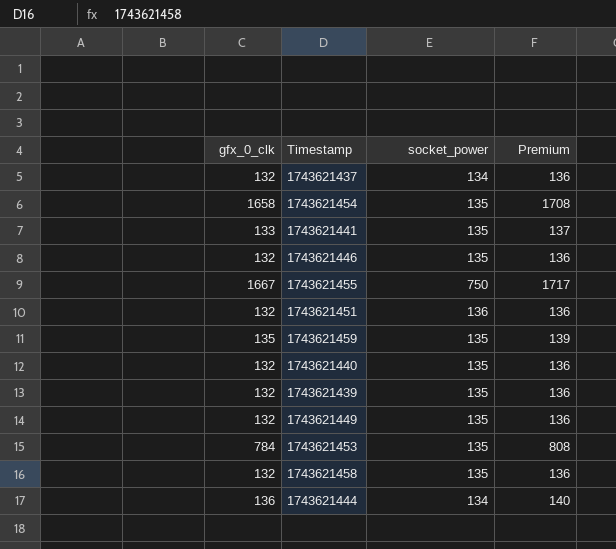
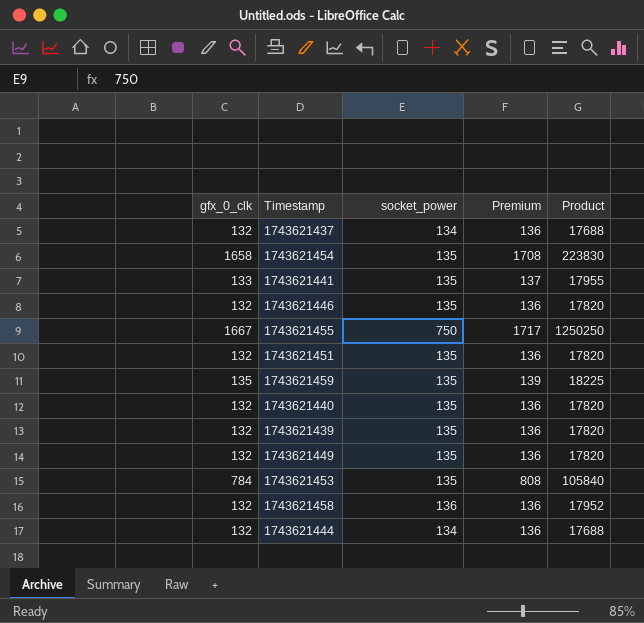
column Product | formula: none -> [gfx_0_clk] * [socket_power]
1743621451 | socket_power: 136 -> 135
1743621458 | socket_power: 135 -> 136
1743621444 | gfx_0_clk: 136 -> 132
1743621444 | Premium: 140 -> 136

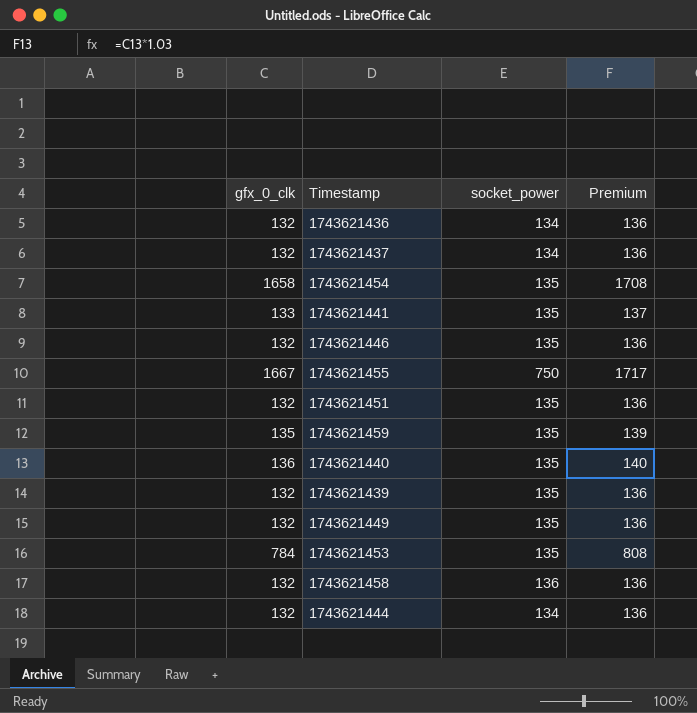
column Product | formula: [gfx_0_clk] * [socket_power] -> none
row 1743621436: none -> 132 | 134 | 136
1743621440 | gfx_0_clk: 132 -> 136
1743621440 | Premium: 136 -> 140

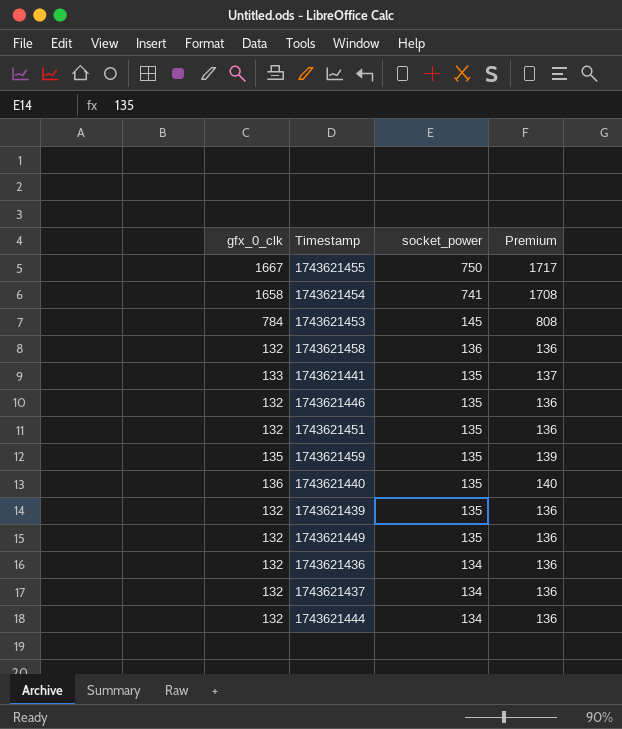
row order: none -> socket_power descending
1743621454 | socket_power: 135 -> 741
1743621453 | socket_power: 135 -> 145

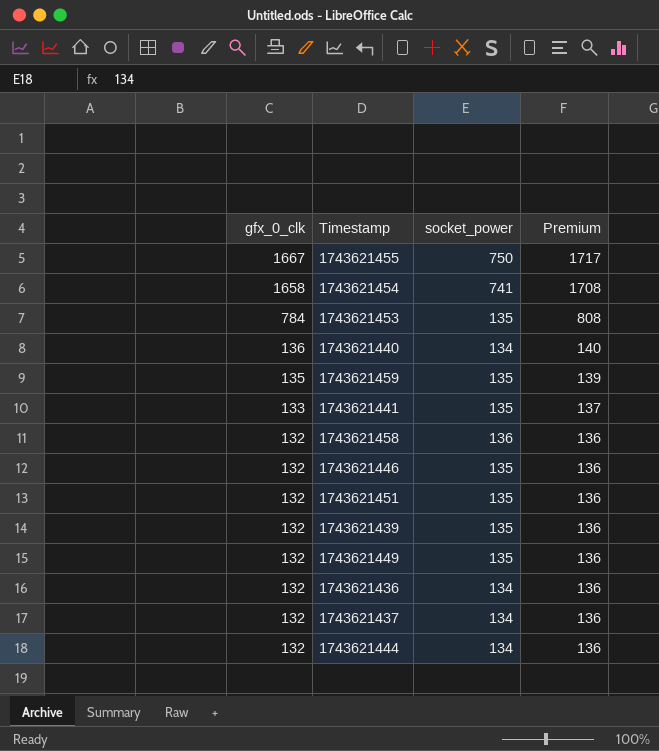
row order: socket_power descending -> gfx_0_clk descending
1743621453 | socket_power: 145 -> 135
1743621440 | socket_power: 135 -> 134

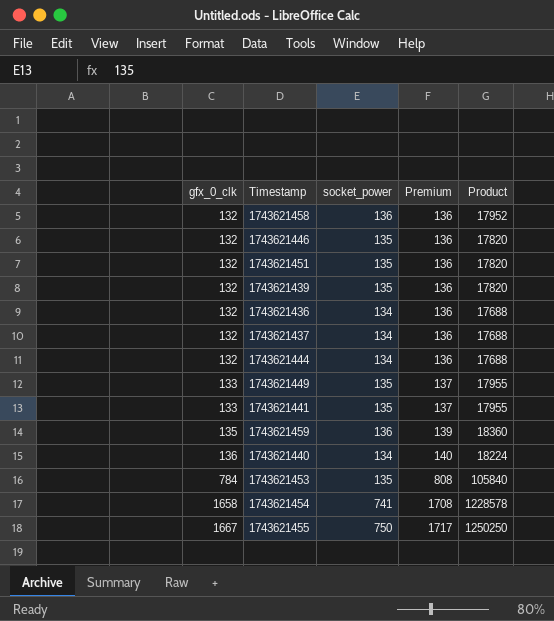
row order: gfx_0_clk descending -> gfx_0_clk ascending
column Product | formula: none -> [gfx_0_clk] * [socket_power]
1743621449 | gfx_0_clk: 132 -> 133
1743621449 | Premium: 136 -> 137
1743621459 | socket_power: 135 -> 136

